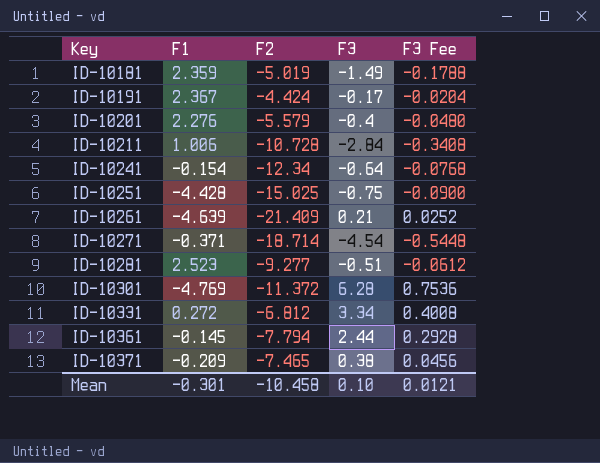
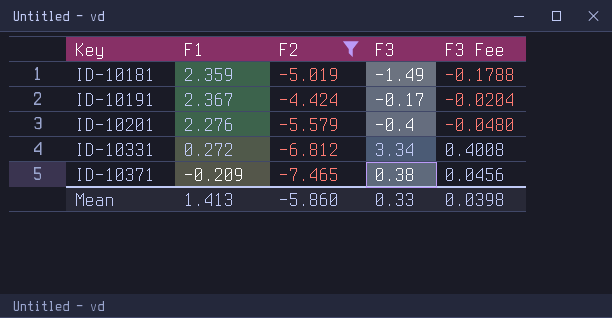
filter: none -> F2 >= -7.465
Mean | F1: -0.301 -> 1.413
Mean | F2: -10.458 -> -5.860
Mean | F3: 0.10 -> 0.33
Mean | F3 Fee: 0.0121 -> 0.0398

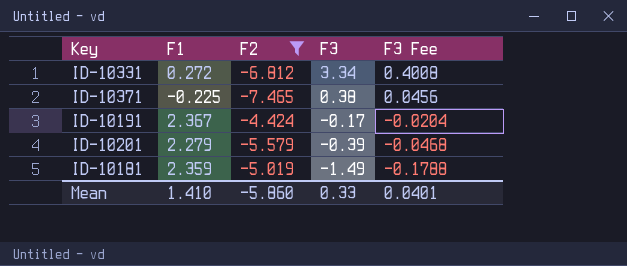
row order: Key ascending -> F3 descending
ID-10371 | F1: -0.209 -> -0.225
ID-10201 | F1: 2.276 -> 2.279
ID-10201 | F3: -0.4 -> -0.39
ID-10201 | F3 Fee: -0.0480 -> -0.0468
Mean | F1: 1.413 -> 1.410
Mean | F3 Fee: 0.0398 -> 0.0401

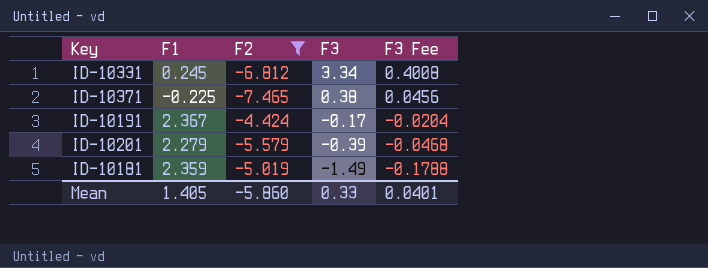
ID-10331 | F1: 0.272 -> 0.245
Mean | F1: 1.410 -> 1.405

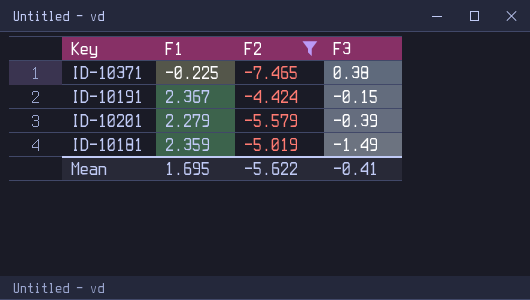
column F3 Fee | formula: [F3] * 0.12 -> none
row ID-10331: 0.245 | -6.812 | 3.34 | 0.4008 -> none
ID-10191 | F3: -0.17 -> -0.15
Mean | F1: 1.405 -> 1.695
Mean | F2: -5.860 -> -5.622
Mean | F3: 0.33 -> -0.41

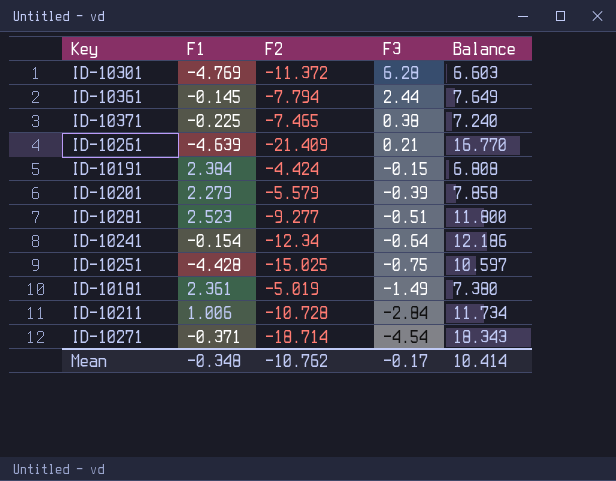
filter: F2 >= -7.465 -> none
column Balance | formula: none -> [F1] - [F2]
ID-10191 | F1: 2.367 -> 2.384
ID-10181 | F1: 2.359 -> 2.361
Mean | F1: 1.695 -> -0.348
Mean | F2: -5.622 -> -10.762
Mean | F3: -0.41 -> -0.17

